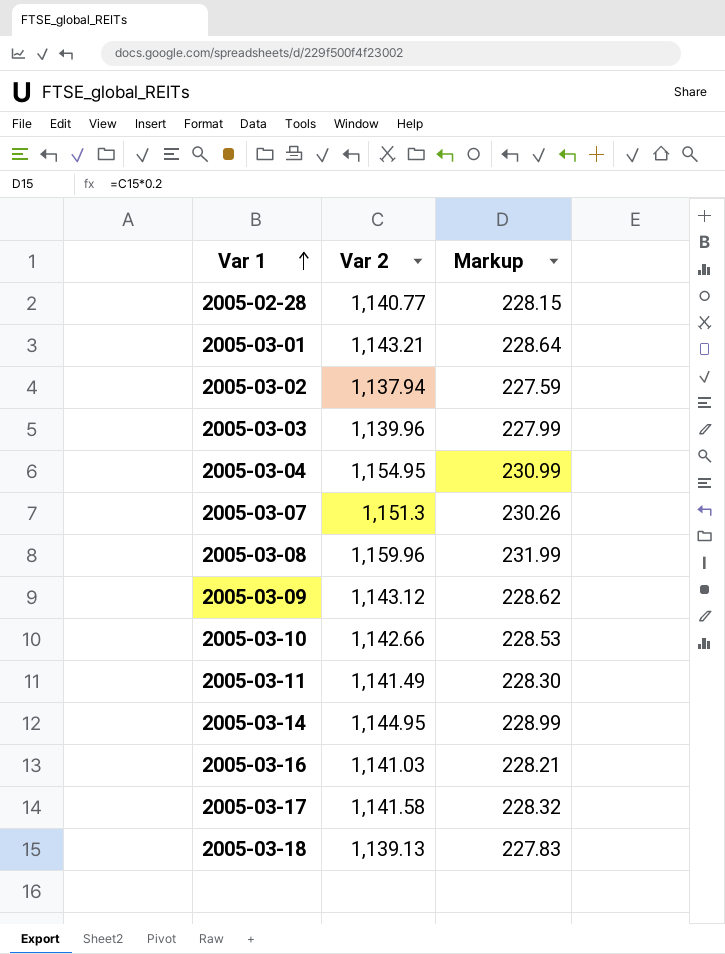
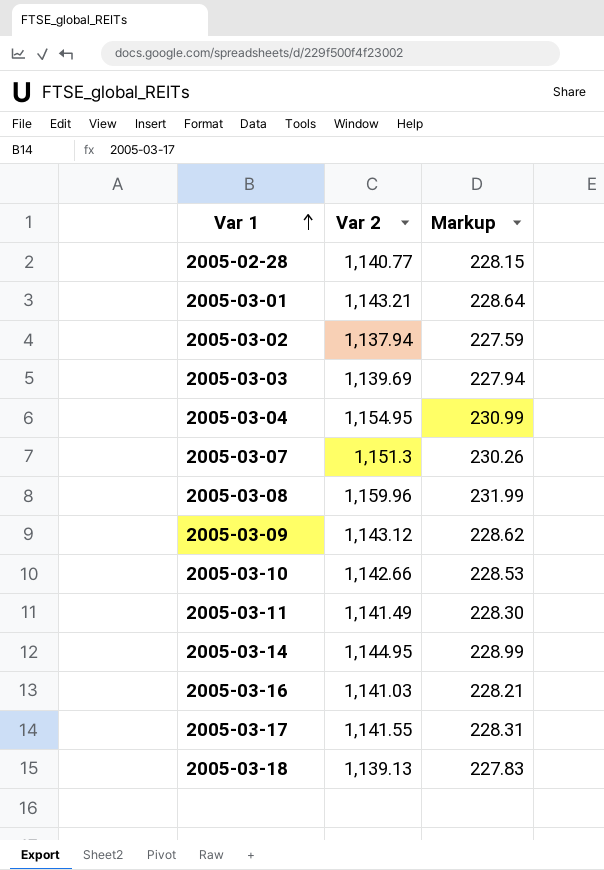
2005-03-03 | Var 2: 1,139.96 -> 1,139.69
2005-03-03 | Markup: 227.99 -> 227.94
2005-03-17 | Var 2: 1,141.58 -> 1,141.55
2005-03-17 | Markup: 228.32 -> 228.31

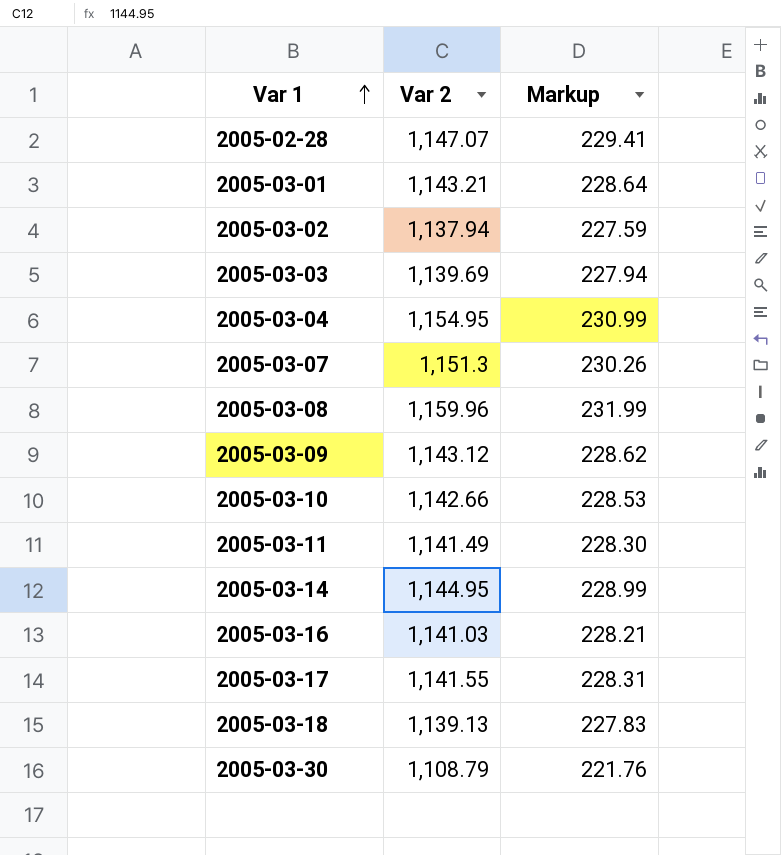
2005-02-28 | Var 2: 1,140.77 -> 1,147.07
2005-02-28 | Markup: 228.15 -> 229.41
row 2005-03-30: none -> 1,108.79 | 221.76

